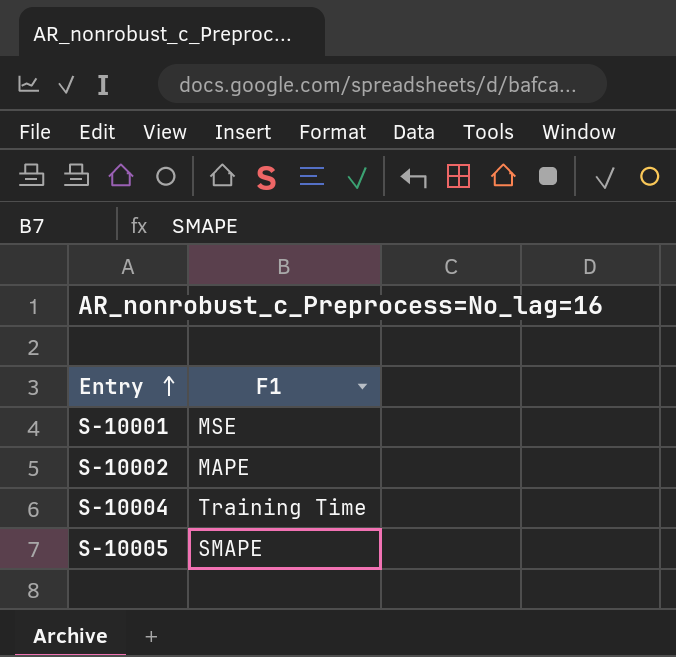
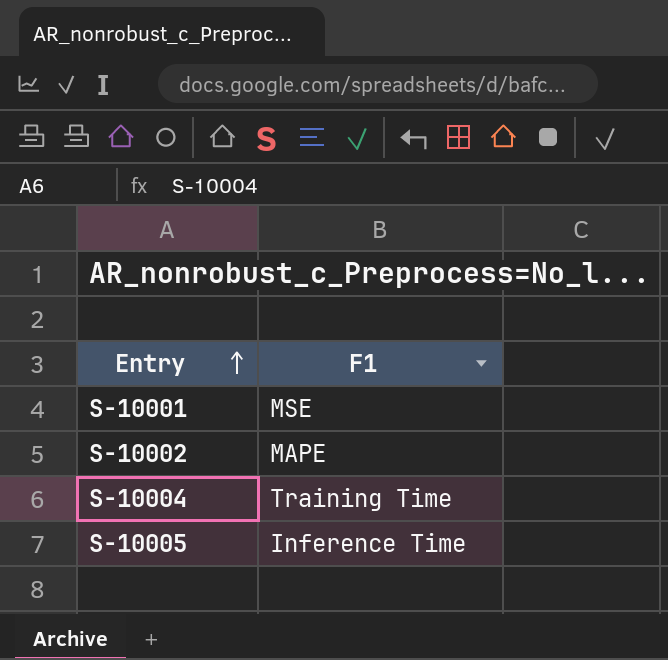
S-10005 | F1: SMAPE -> Inference Time

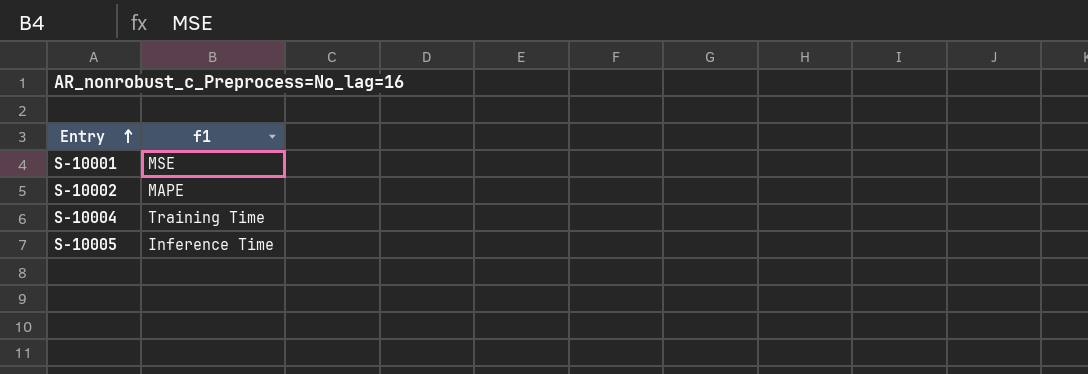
column name: F1 -> f1

